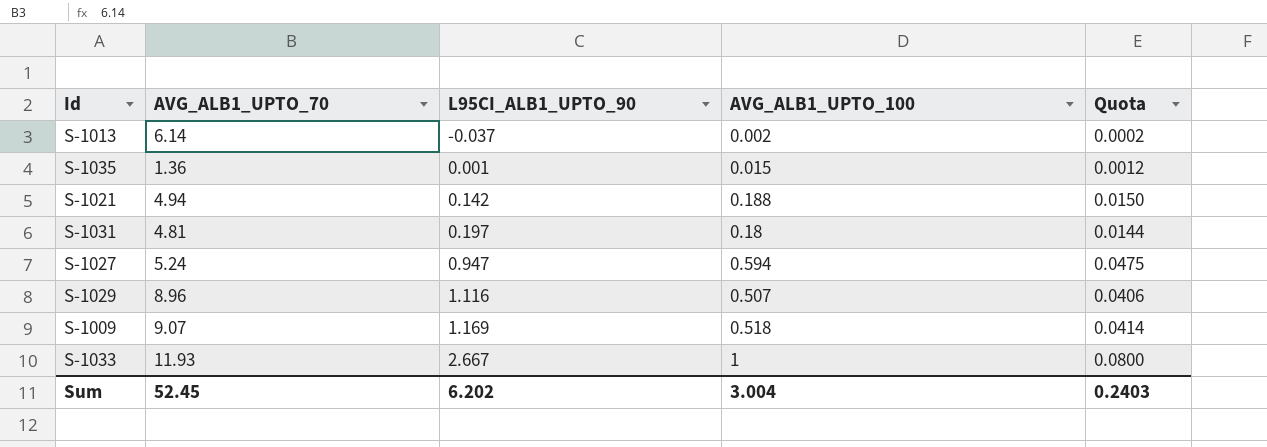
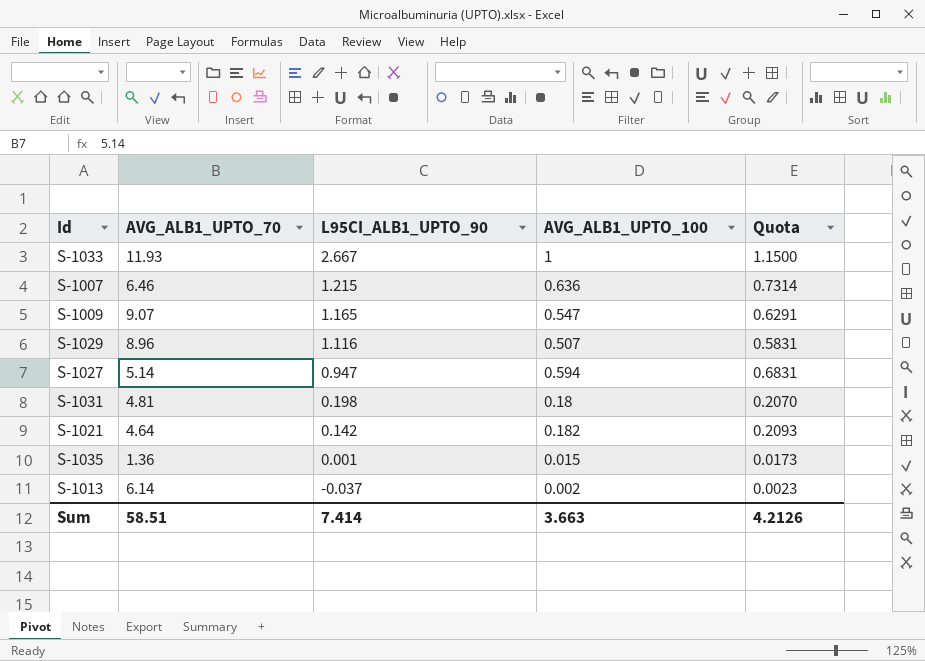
row order: L95CI_ALB1_UPTO_90 ascending -> L95CI_ALB1_UPTO_90 descending
column Quota | formula: [AVG_ALB1_UPTO_100] * 0.08 -> [AVG_ALB1_UPTO_100] * 1.15
row S-1007: none -> 6.46 | 1.215 | 0.636 | 0.7314
S-1009 | L95CI_ALB1_UPTO_90: 1.169 -> 1.165
S-1009 | AVG_ALB1_UPTO_100: 0.518 -> 0.547
S-1027 | AVG_ALB1_UPTO_70: 5.24 -> 5.14
S-1031 | L95CI_ALB1_UPTO_90: 0.197 -> 0.198
S-1021 | AVG_ALB1_UPTO_70: 4.94 -> 4.64
S-1021 | AVG_ALB1_UPTO_100: 0.188 -> 0.182
Sum | AVG_ALB1_UPTO_70: 52.45 -> 58.51
Sum | L95CI_ALB1_UPTO_90: 6.202 -> 7.414
Sum | AVG_ALB1_UPTO_100: 3.004 -> 3.663
Sum | Quota: 0.2403 -> 4.2126

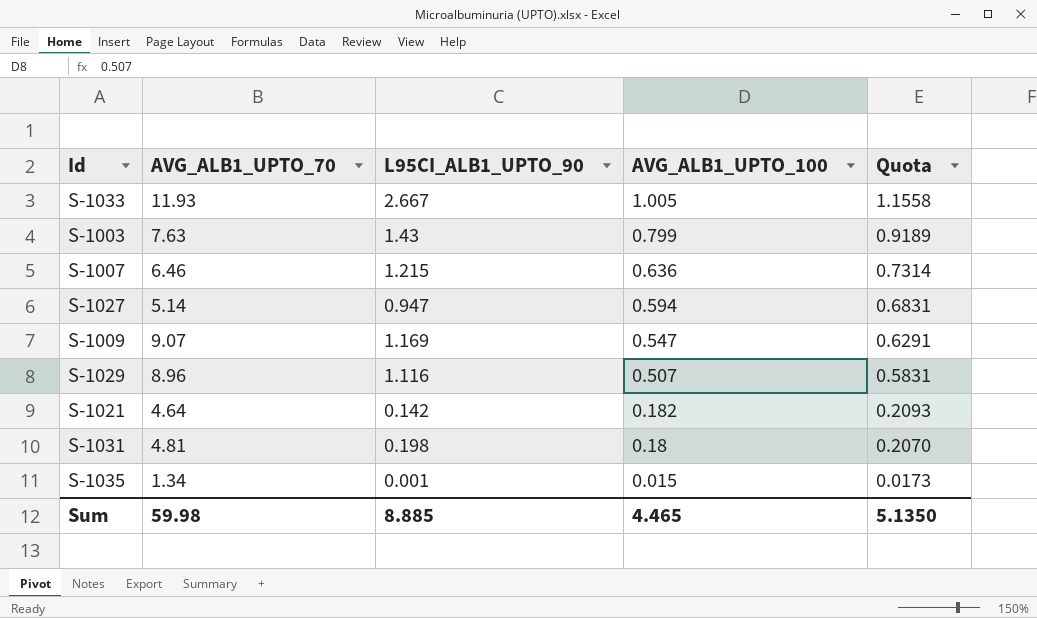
row order: L95CI_ALB1_UPTO_90 descending -> AVG_ALB1_UPTO_100 descending
row S-1013: 6.14 | -0.037 | 0.002 | 0.0023 -> none
S-1033 | AVG_ALB1_UPTO_100: 1 -> 1.005
S-1033 | Quota: 1.1500 -> 1.1558
row S-1003: none -> 7.63 | 1.43 | 0.799 | 0.9189
S-1009 | L95CI_ALB1_UPTO_90: 1.165 -> 1.169
S-1035 | AVG_ALB1_UPTO_70: 1.36 -> 1.34
Sum | AVG_ALB1_UPTO_70: 58.51 -> 59.98
Sum | L95CI_ALB1_UPTO_90: 7.414 -> 8.885
Sum | AVG_ALB1_UPTO_100: 3.663 -> 4.465
Sum | Quota: 4.2126 -> 5.1350

